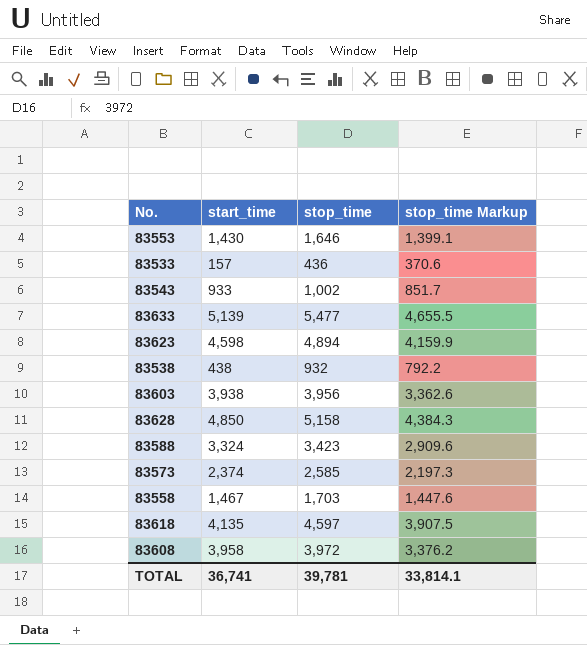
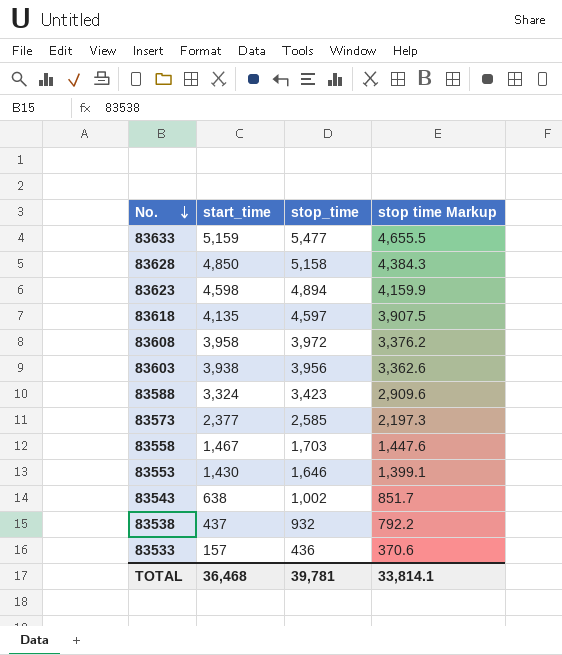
row order: none -> No. descending
column name: stop_time Markup -> stop time Markup
83633 | start_time: 5,139 -> 5,159
83573 | start_time: 2,374 -> 2,377
83543 | start_time: 933 -> 638
83538 | start_time: 438 -> 437
TOTAL | start_time: 36,741 -> 36,468

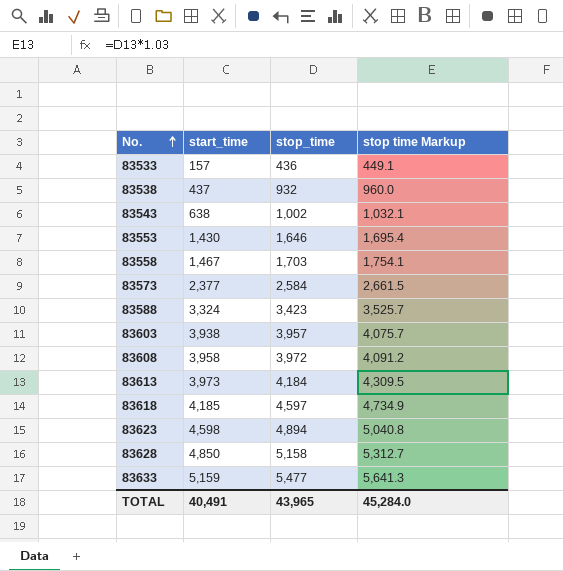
row order: No. descending -> No. ascending
column stop time Markup | formula: [stop_time] * 0.85 -> [stop_time] * 1.03
83573 | stop_time: 2,585 -> 2,584
83603 | stop_time: 3,956 -> 3,957
row 83613: none -> 3,973 | 4,184 | 4,309.5
83618 | start_time: 4,135 -> 4,185
TOTAL | start_time: 36,468 -> 40,491
TOTAL | stop_time: 39,781 -> 43,965
TOTAL | stop time Markup: 33,814.1 -> 45,284.0

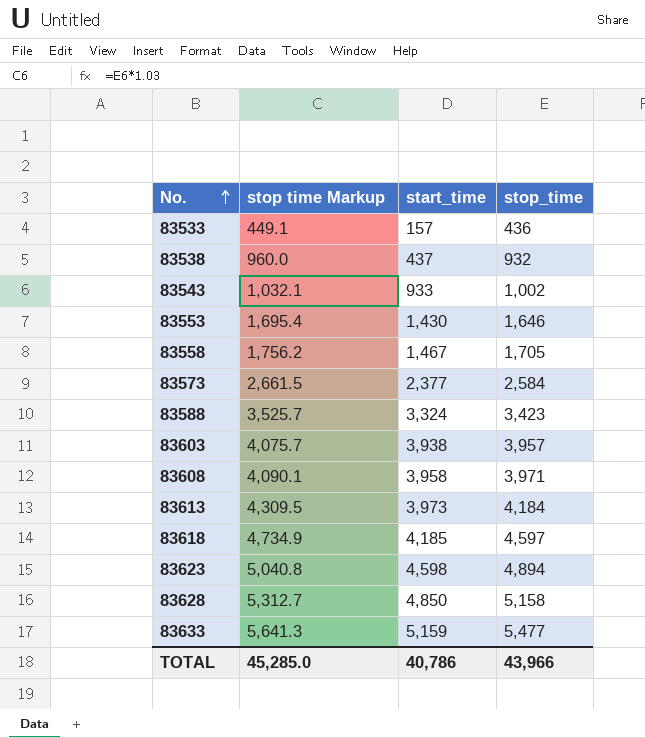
column stop time Markup | position: 4 -> 2
83543 | start_time: 638 -> 933
83558 | stop time Markup: 1,754.1 -> 1,756.2
83558 | stop_time: 1,703 -> 1,705
83608 | stop time Markup: 4,091.2 -> 4,090.1
83608 | stop_time: 3,972 -> 3,971
TOTAL | stop time Markup: 45,284.0 -> 45,285.0
TOTAL | start_time: 40,491 -> 40,786
TOTAL | stop_time: 43,965 -> 43,966

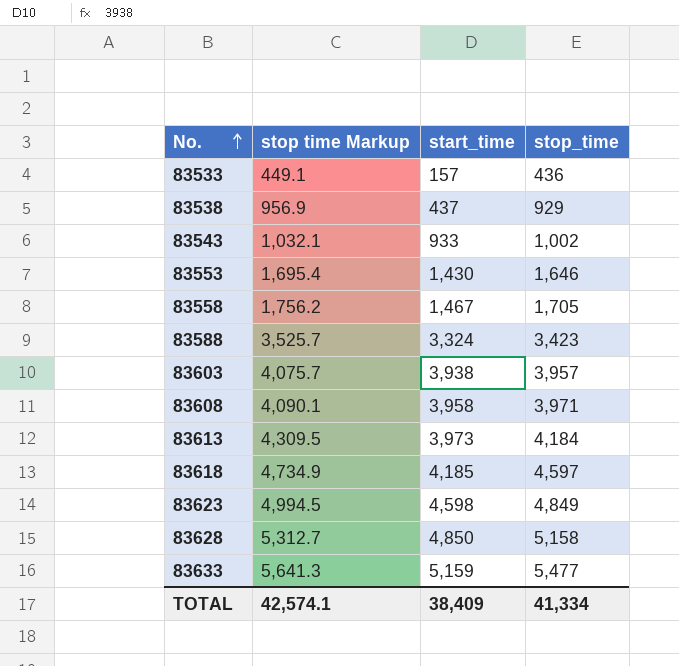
row 83573: 2,661.5 | 2,377 | 2,584 -> none
83538 | stop time Markup: 960.0 -> 956.9
83538 | stop_time: 932 -> 929
83623 | stop time Markup: 5,040.8 -> 4,994.5
83623 | stop_time: 4,894 -> 4,849
TOTAL | stop time Markup: 45,285.0 -> 42,574.1
TOTAL | start_time: 40,786 -> 38,409
TOTAL | stop_time: 43,966 -> 41,334

